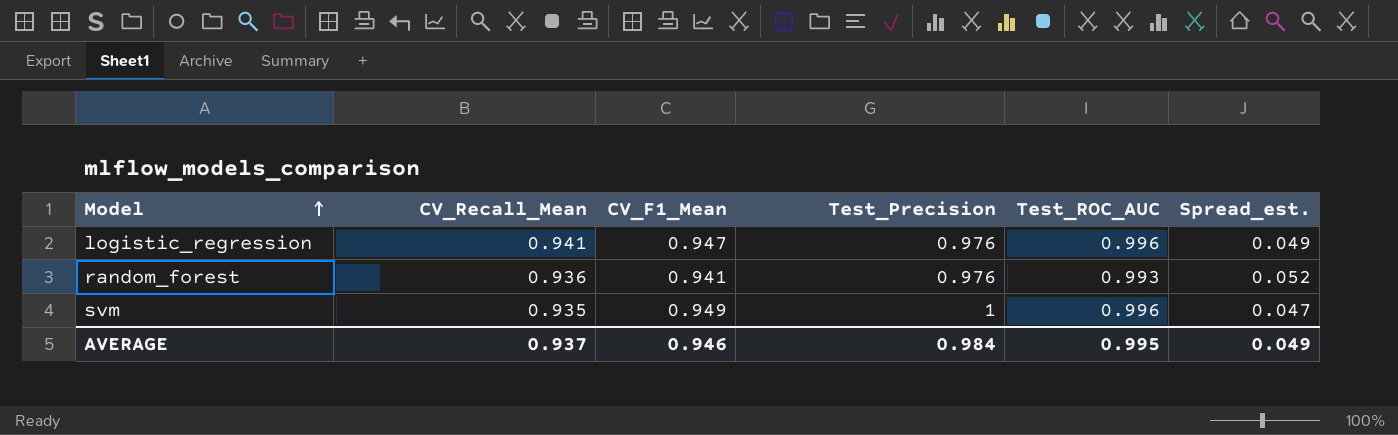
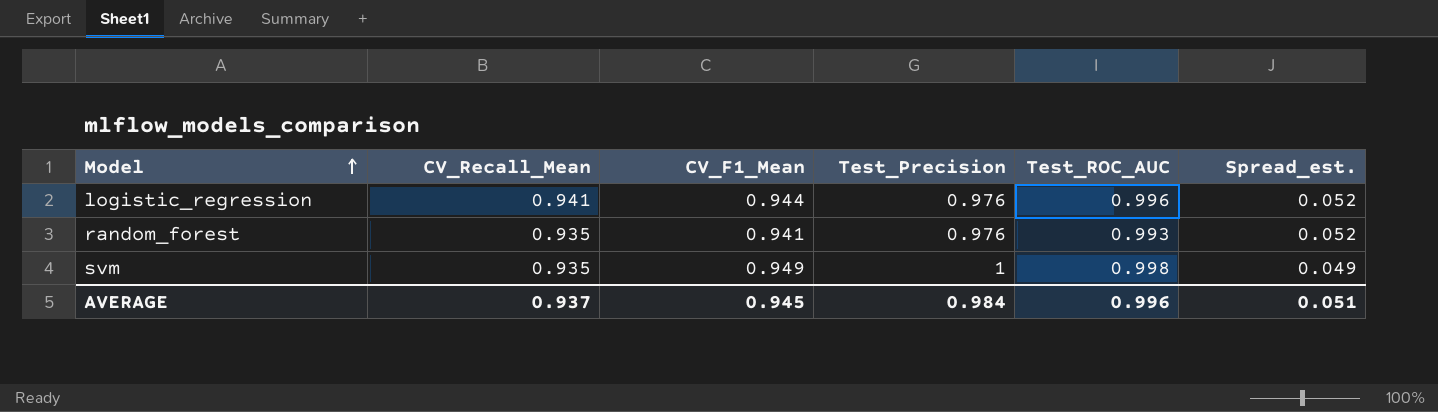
logistic_regression | CV_F1_Mean: 0.947 -> 0.944
logistic_regression | Spread_est.: 0.049 -> 0.052
random_forest | CV_Recall_Mean: 0.936 -> 0.935
svm | Test_ROC_AUC: 0.996 -> 0.998
svm | Spread_est.: 0.047 -> 0.049
AVERAGE | CV_F1_Mean: 0.946 -> 0.945
AVERAGE | Test_ROC_AUC: 0.995 -> 0.996
AVERAGE | Spread_est.: 0.049 -> 0.051

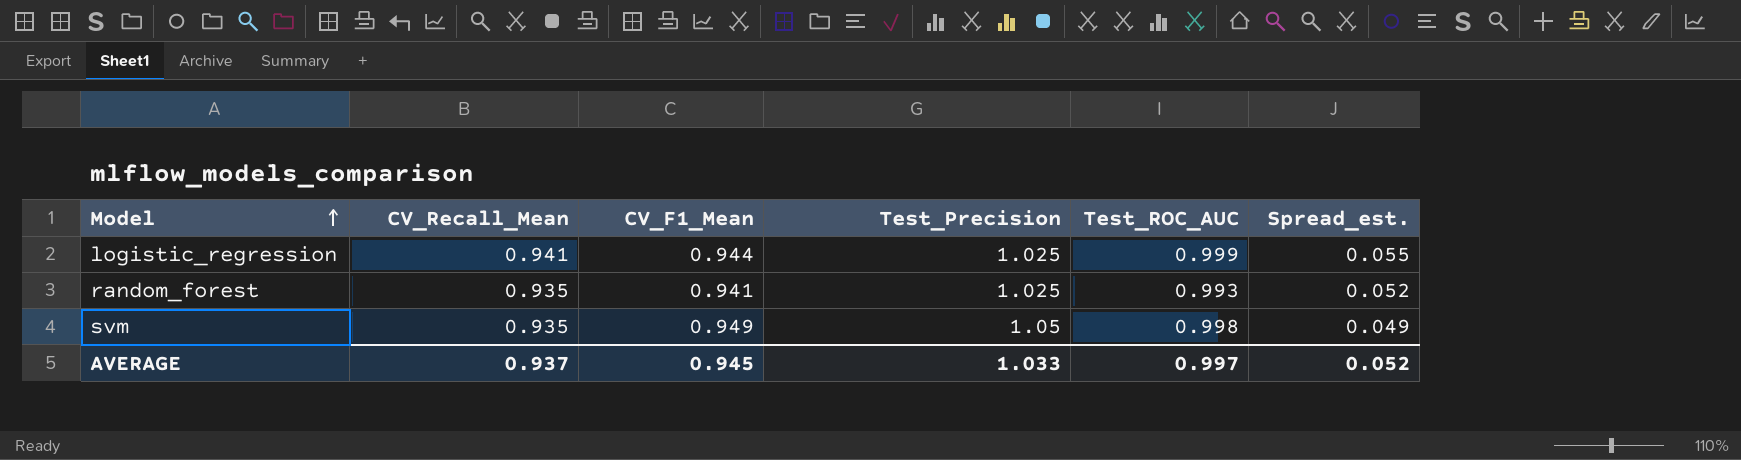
logistic_regression | Test_Precision: 0.976 -> 1.025
logistic_regression | Test_ROC_AUC: 0.996 -> 0.999
logistic_regression | Spread_est.: 0.052 -> 0.055
random_forest | Test_Precision: 0.976 -> 1.025
svm | Test_Precision: 1 -> 1.05
AVERAGE | Test_Precision: 0.984 -> 1.033
AVERAGE | Test_ROC_AUC: 0.996 -> 0.997
AVERAGE | Spread_est.: 0.051 -> 0.052

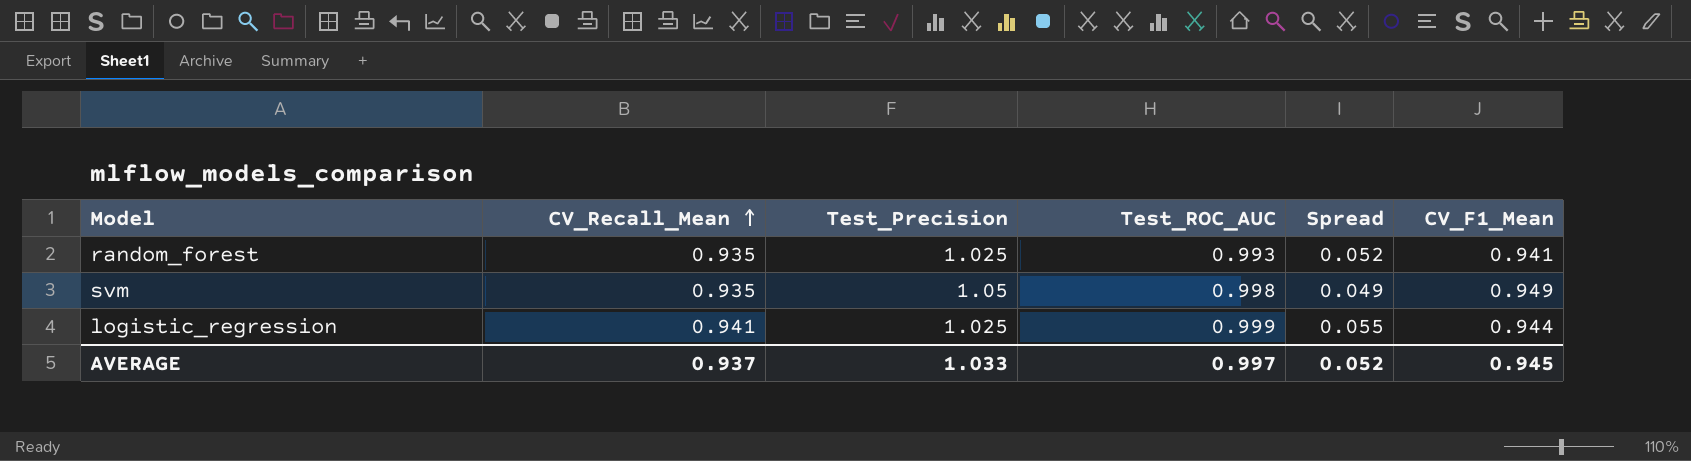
row order: Model ascending -> CV_Recall_Mean ascending
column name: Spread_est. -> Spread
column CV_F1_Mean | position: 3 -> 6

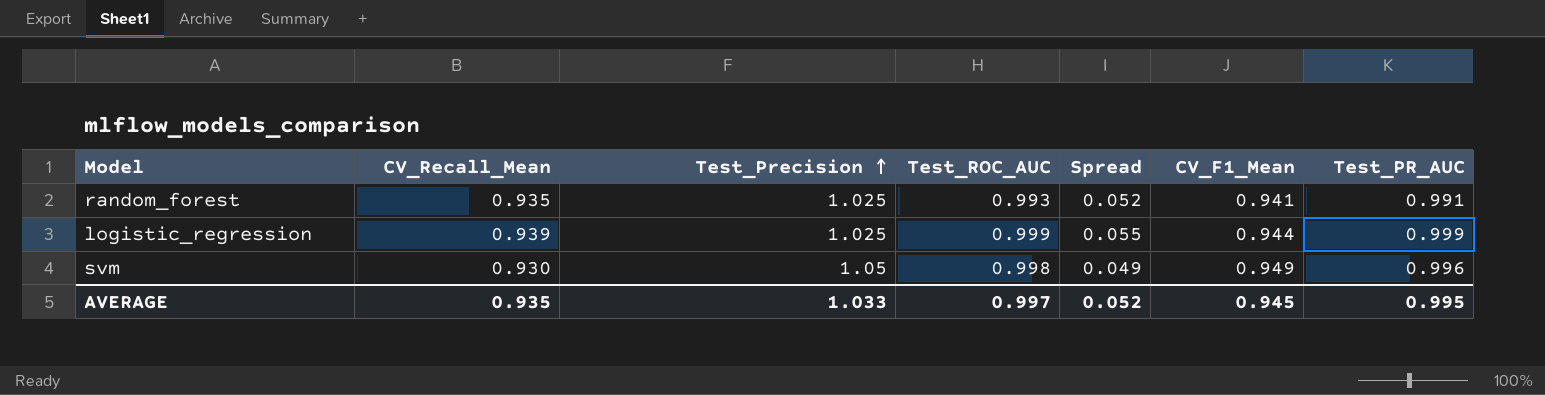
row order: CV_Recall_Mean ascending -> Test_Precision ascending
column Test_PR_AUC | position: none -> 7
logistic_regression | CV_Recall_Mean: 0.941 -> 0.939
svm | CV_Recall_Mean: 0.935 -> 0.930
AVERAGE | CV_Recall_Mean: 0.937 -> 0.935

